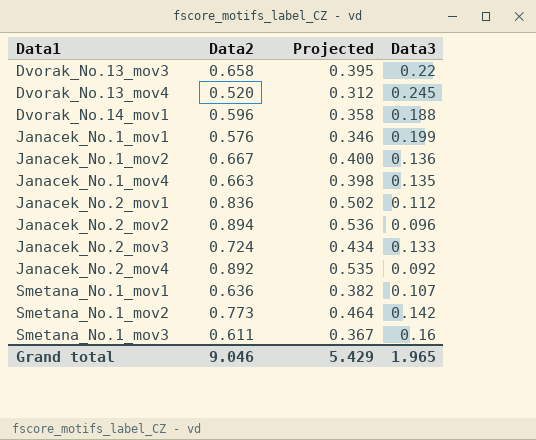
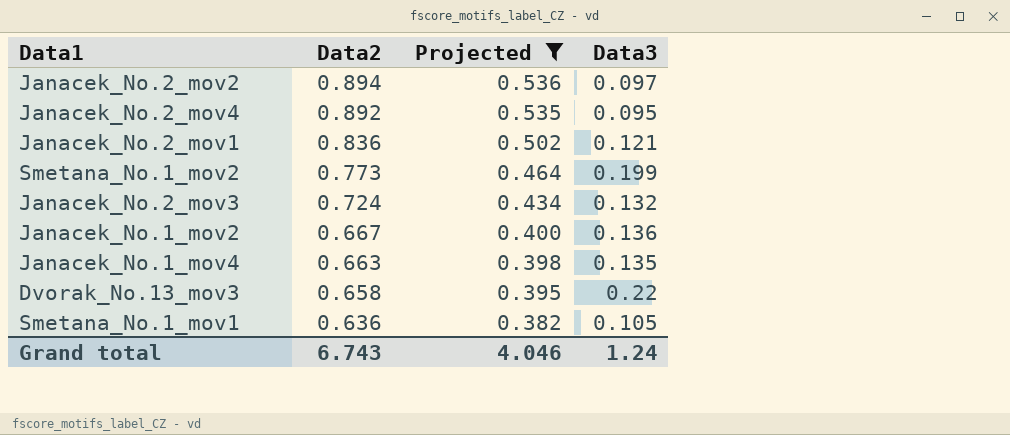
filter: none -> Projected >= 0.382
row order: Data1 ascending -> Data2 descending
Janacek_No.2_mov2 | Data3: 0.096 -> 0.097
Janacek_No.2_mov4 | Data3: 0.092 -> 0.095
Janacek_No.2_mov1 | Data3: 0.112 -> 0.121
Smetana_No.1_mov2 | Data3: 0.142 -> 0.199
Janacek_No.2_mov3 | Data3: 0.133 -> 0.132
Smetana_No.1_mov1 | Data3: 0.107 -> 0.105
Grand total | Data2: 9.046 -> 6.743
Grand total | Projected: 5.429 -> 4.046
Grand total | Data3: 1.965 -> 1.24

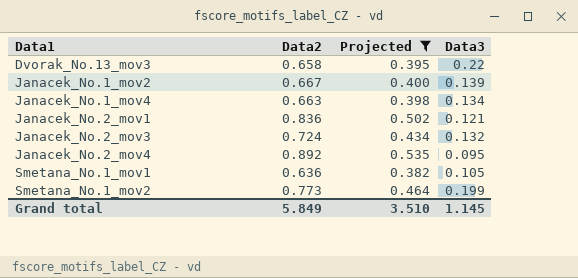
row order: Data2 descending -> Data1 ascending
row Janacek_No.2_mov2: 0.894 | 0.536 | 0.097 -> none
Janacek_No.1_mov2 | Data3: 0.136 -> 0.139
Janacek_No.1_mov4 | Data3: 0.135 -> 0.134
Grand total | Data2: 6.743 -> 5.849
Grand total | Projected: 4.046 -> 3.510
Grand total | Data3: 1.24 -> 1.145

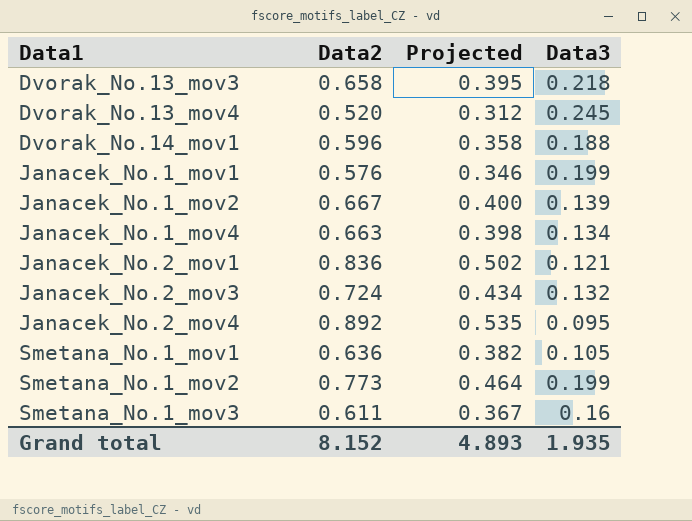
filter: Projected >= 0.382 -> none
Dvorak_No.13_mov3 | Data3: 0.22 -> 0.218
Grand total | Data2: 5.849 -> 8.152
Grand total | Projected: 3.510 -> 4.893
Grand total | Data3: 1.145 -> 1.935

